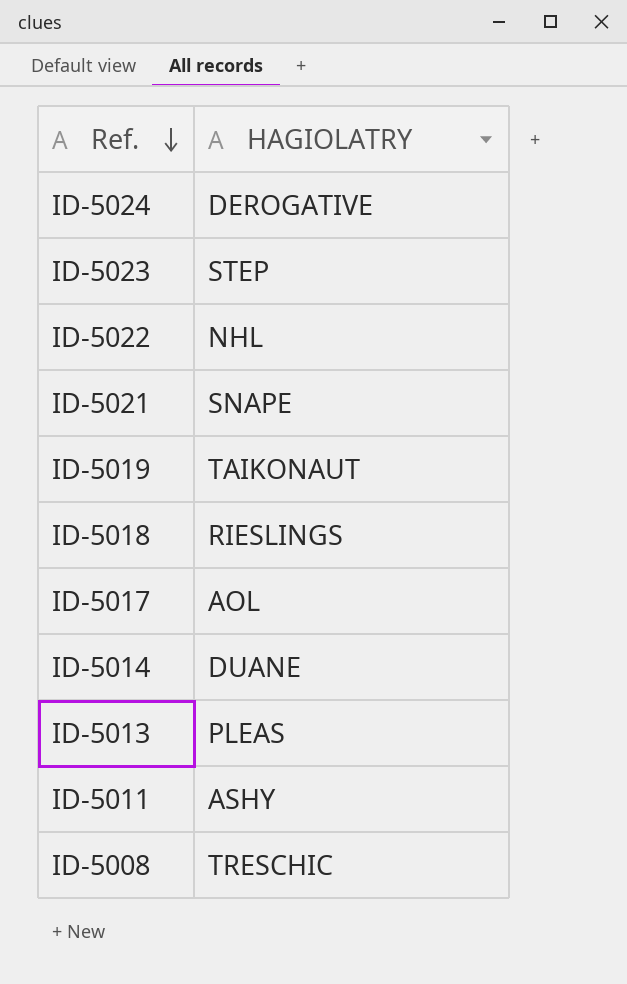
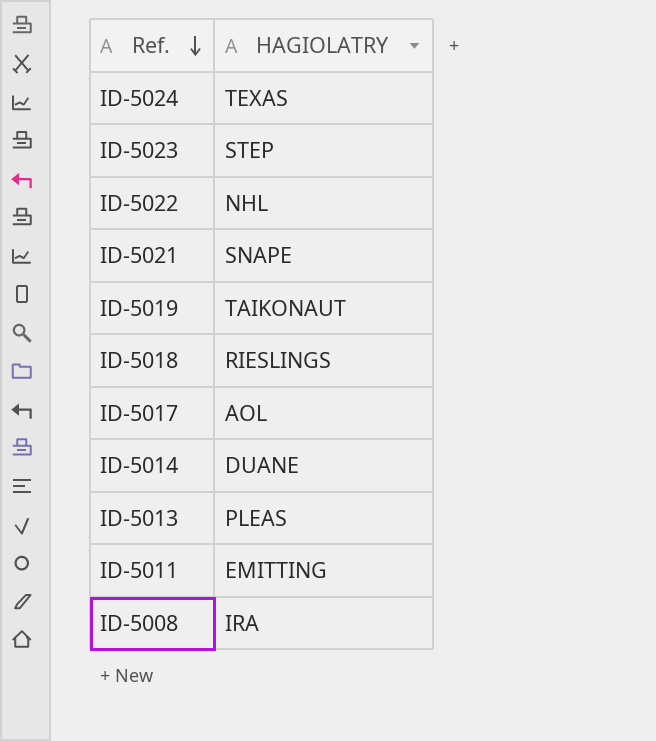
ID-5024 | HAGIOLATRY: DEROGATIVE -> TEXAS
ID-5011 | HAGIOLATRY: ASHY -> EMITTING
ID-5008 | HAGIOLATRY: TRESCHIC -> IRA

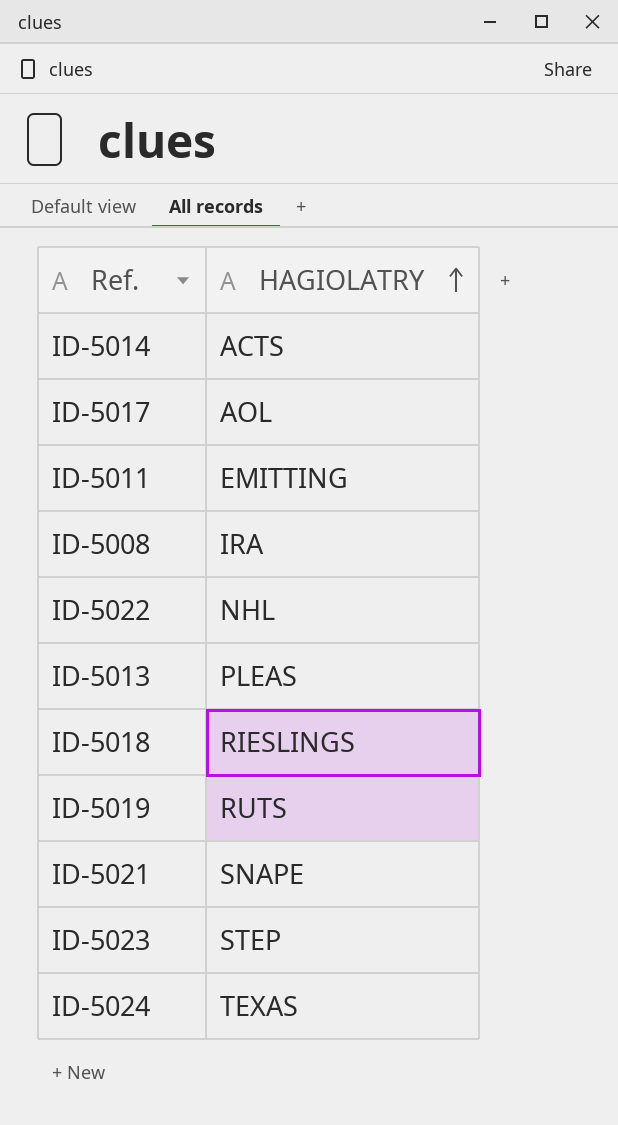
row order: Ref. descending -> HAGIOLATRY ascending
ID-5014 | HAGIOLATRY: DUANE -> ACTS
ID-5019 | HAGIOLATRY: TAIKONAUT -> RUTS

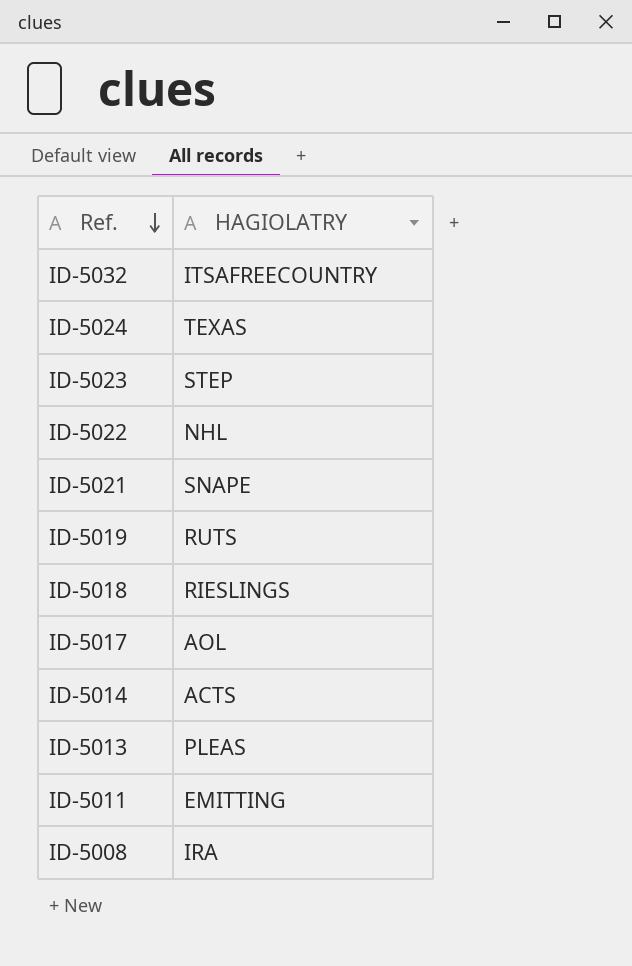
row order: HAGIOLATRY ascending -> Ref. descending
row ID-5032: none -> ITSAFREECOUNTRY

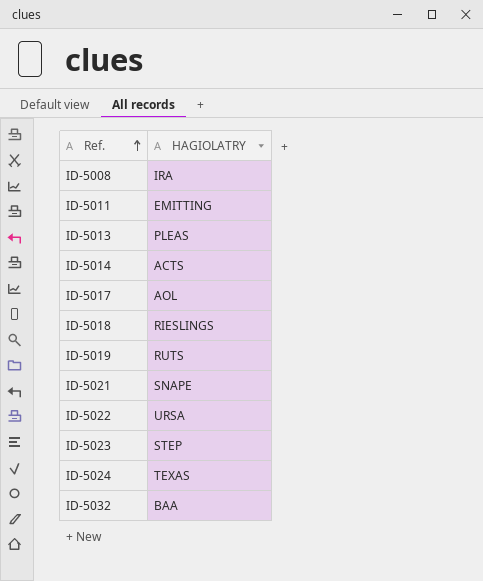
row order: Ref. descending -> Ref. ascending
ID-5022 | HAGIOLATRY: NHL -> URSA
ID-5032 | HAGIOLATRY: ITSAFREECOUNTRY -> BAA

